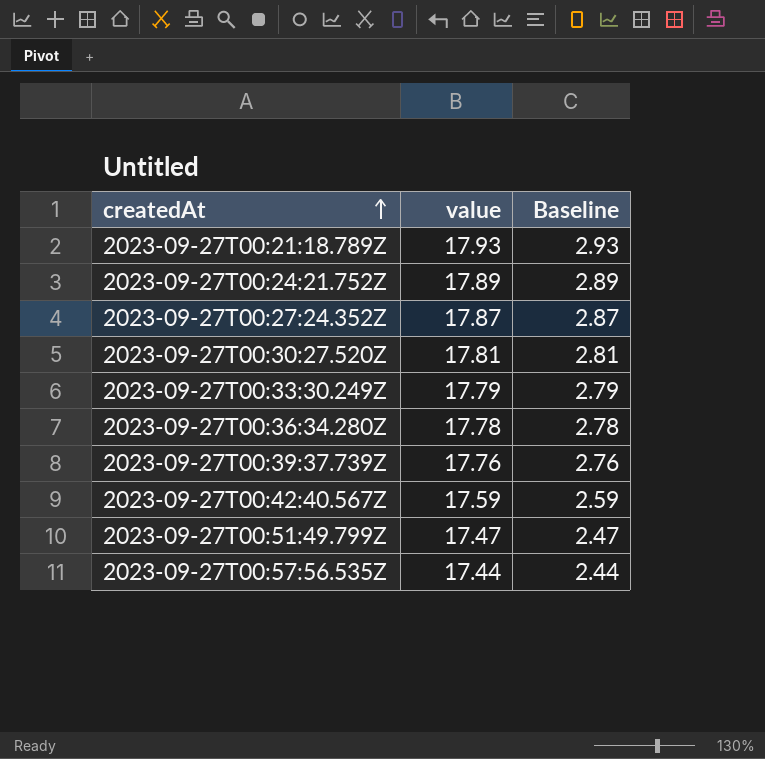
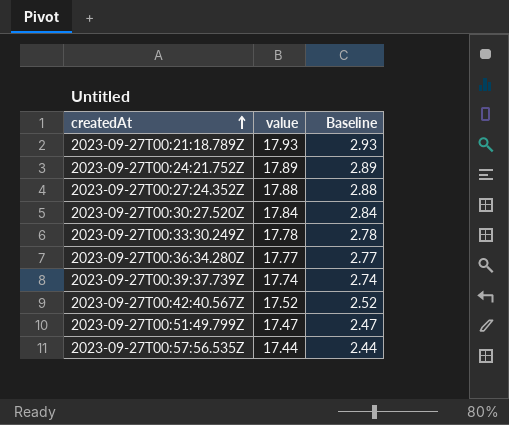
2023-09-27T00:27:24.352Z | value: 17.87 -> 17.88
2023-09-27T00:27:24.352Z | Baseline: 2.87 -> 2.88
2023-09-27T00:30:27.520Z | value: 17.81 -> 17.84
2023-09-27T00:30:27.520Z | Baseline: 2.81 -> 2.84
2023-09-27T00:33:30.249Z | value: 17.79 -> 17.78
2023-09-27T00:33:30.249Z | Baseline: 2.79 -> 2.78
2023-09-27T00:36:34.280Z | value: 17.78 -> 17.77
2023-09-27T00:36:34.280Z | Baseline: 2.78 -> 2.77
2023-09-27T00:39:37.739Z | value: 17.76 -> 17.74
2023-09-27T00:39:37.739Z | Baseline: 2.76 -> 2.74
2023-09-27T00:42:40.567Z | value: 17.59 -> 17.52
2023-09-27T00:42:40.567Z | Baseline: 2.59 -> 2.52

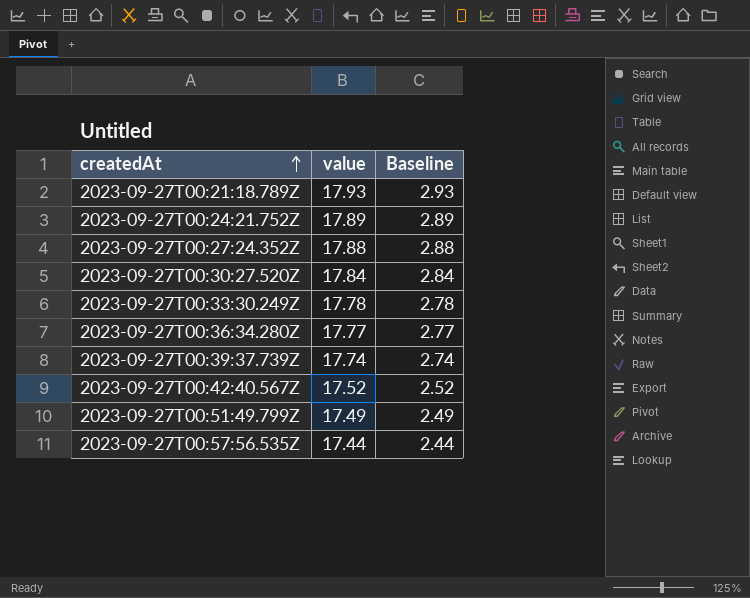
2023-09-27T00:51:49.799Z | value: 17.47 -> 17.49
2023-09-27T00:51:49.799Z | Baseline: 2.47 -> 2.49

